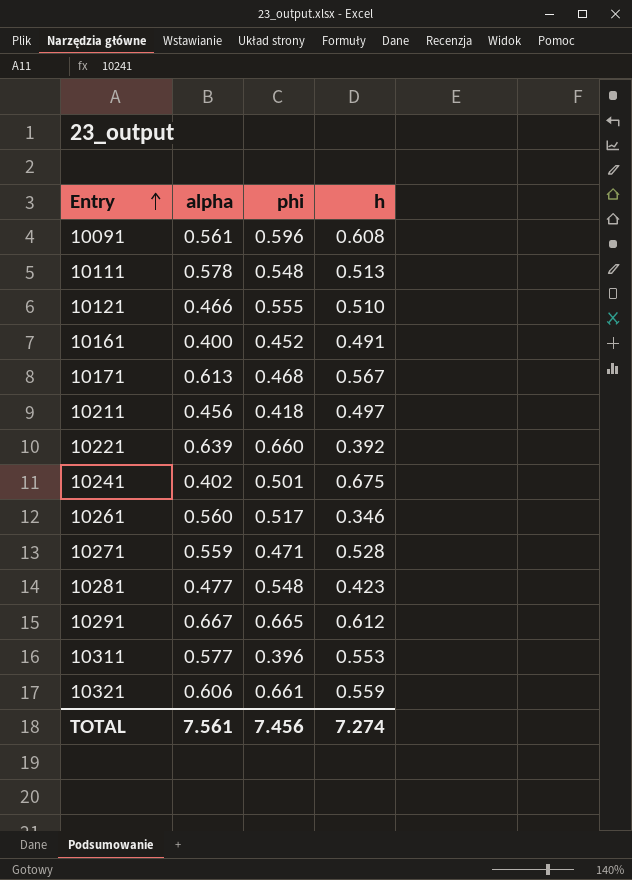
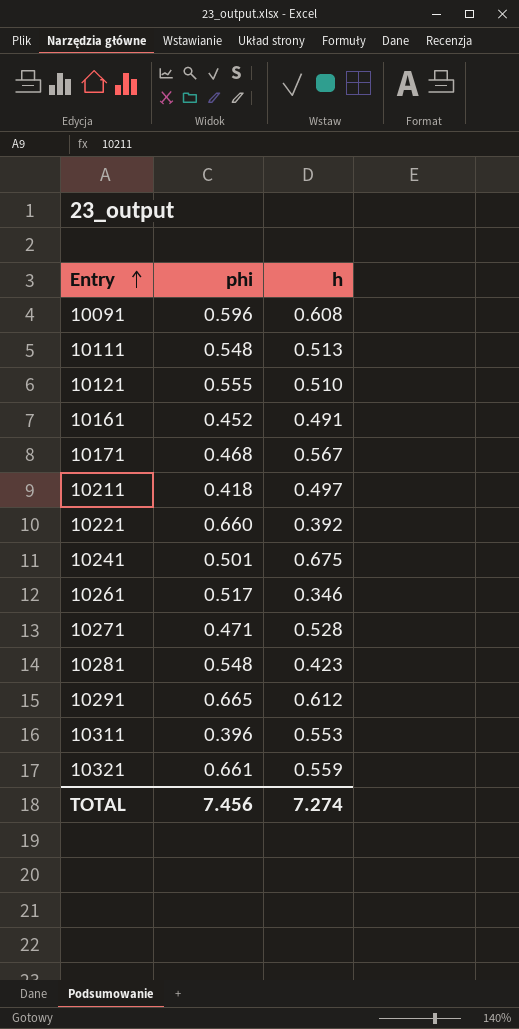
column alpha | position: 2 -> none

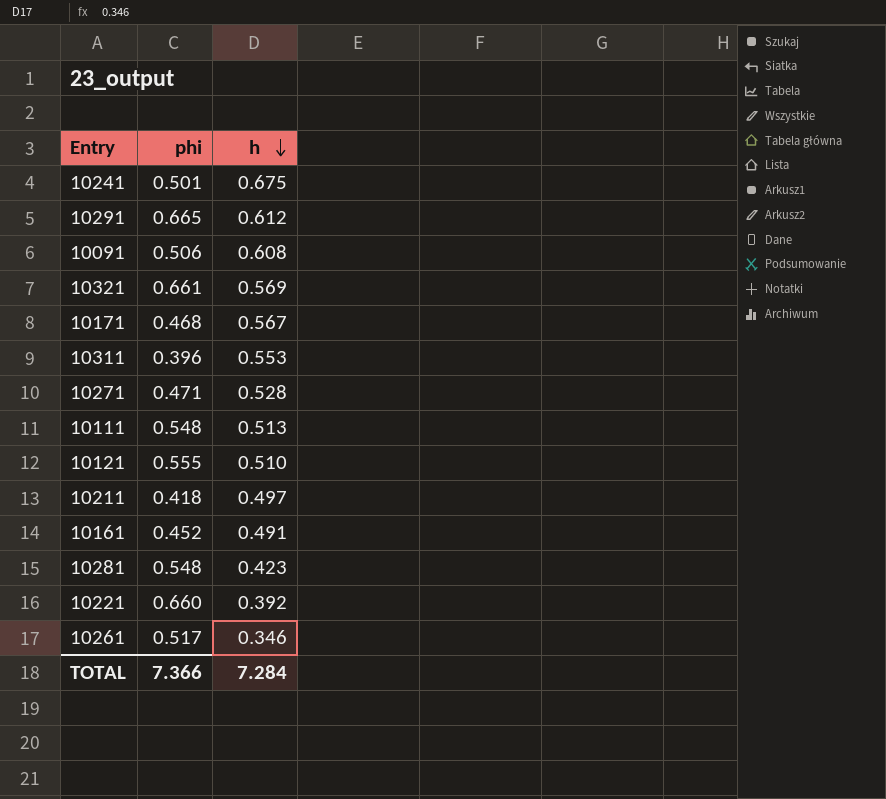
row order: Entry ascending -> h descending
10091 | phi: 0.596 -> 0.506
10321 | h: 0.559 -> 0.569
TOTAL | phi: 7.456 -> 7.366
TOTAL | h: 7.274 -> 7.284

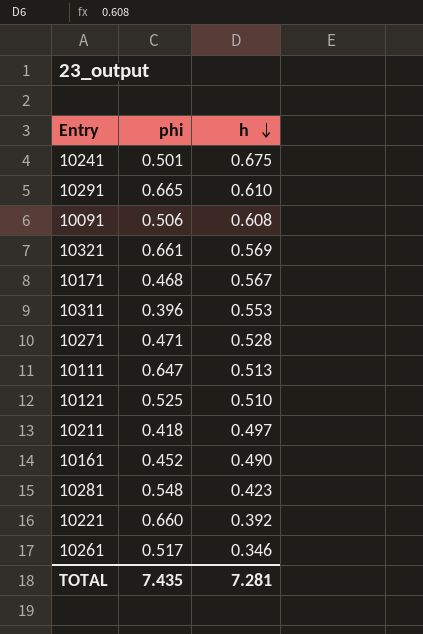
10291 | h: 0.612 -> 0.610
10111 | phi: 0.548 -> 0.647
10121 | phi: 0.555 -> 0.525
10161 | h: 0.491 -> 0.490
TOTAL | phi: 7.366 -> 7.435
TOTAL | h: 7.284 -> 7.281

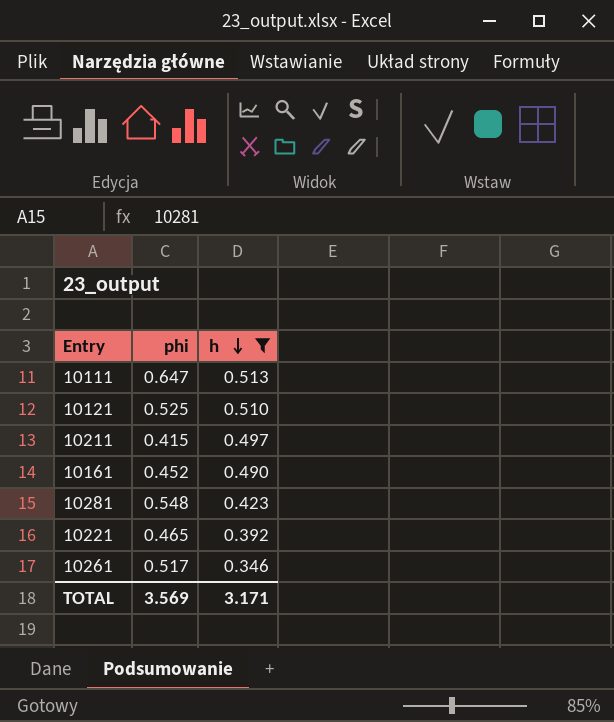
filter: none -> h <= 0.513
10211 | phi: 0.418 -> 0.415
10221 | phi: 0.660 -> 0.465
TOTAL | phi: 7.435 -> 3.569
TOTAL | h: 7.281 -> 3.171

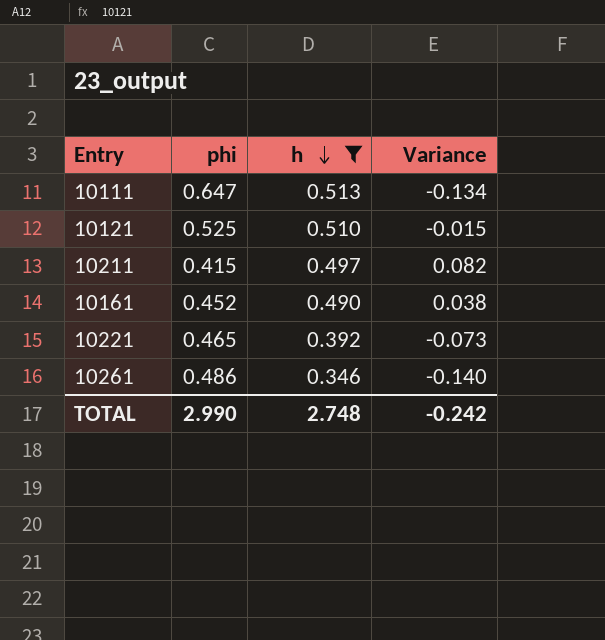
column Variance | formula: none -> [h] - [phi]
row 10281: 0.548 | 0.423 -> none
10261 | phi: 0.517 -> 0.486
TOTAL | phi: 3.569 -> 2.990
TOTAL | h: 3.171 -> 2.748

